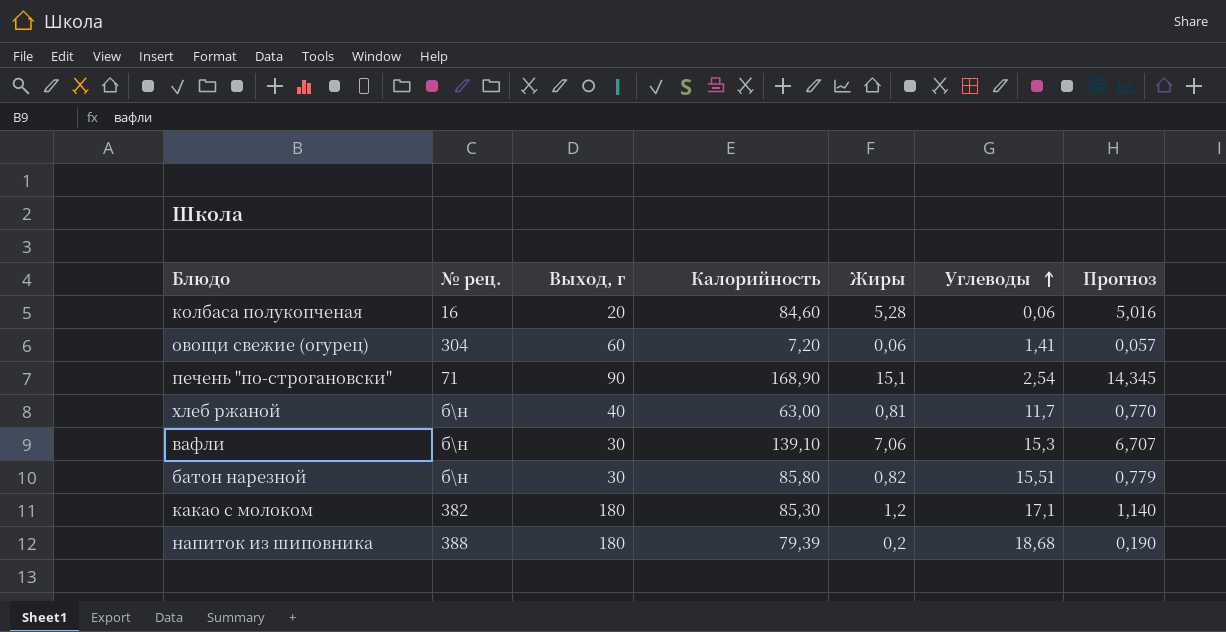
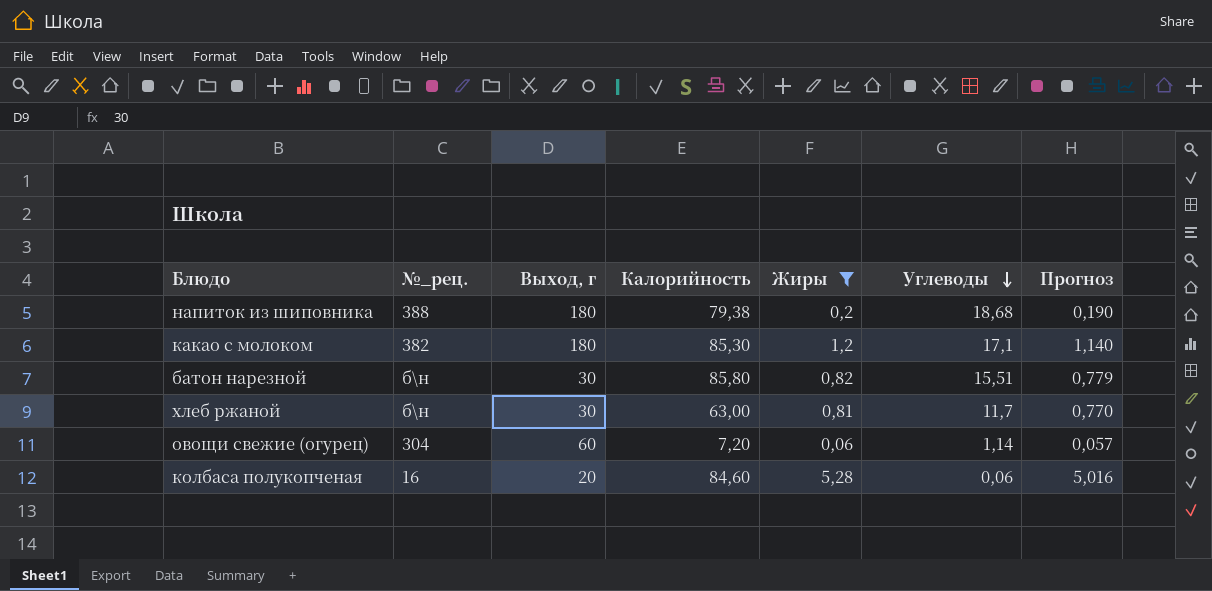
filter: none -> Жиры <= 5,28
row order: Углеводы ascending -> Углеводы descending
column name: № рец. -> №_рец.
напиток из шиповника | Калорийность: 79,39 -> 79,38
хлеб ржаной | Выход, г: 40 -> 30
овощи свежие (огурец) | Углеводы: 1,41 -> 1,14

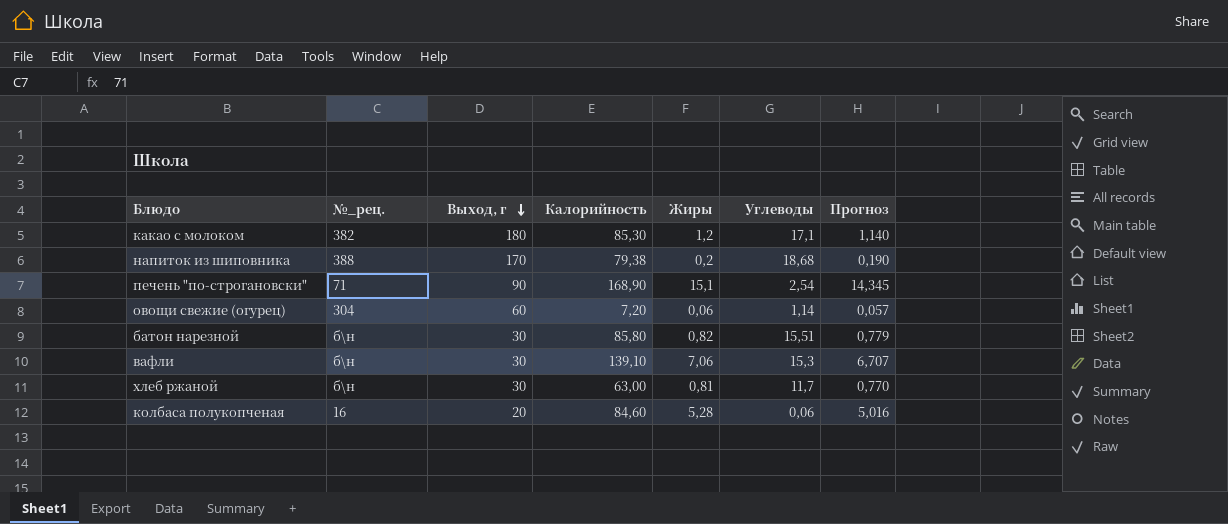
filter: Жиры <= 5,28 -> none
row order: Углеводы descending -> Выход, г descending
напиток из шиповника | Выход, г: 180 -> 170

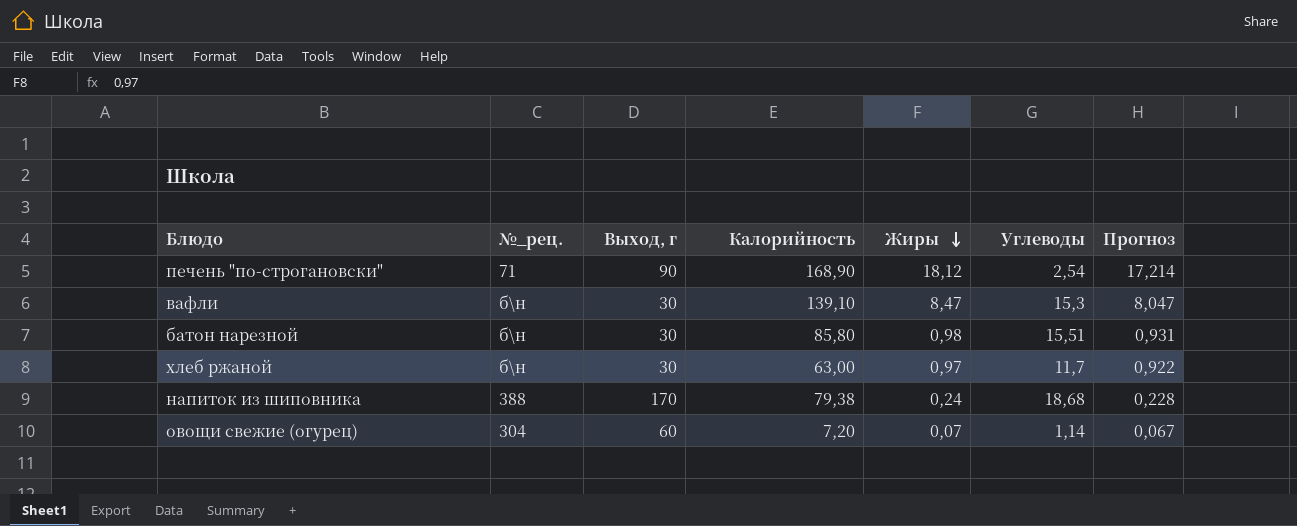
row order: Выход, г descending -> Жиры descending
row какао с молоком: 382 | 180 | 85,30 | 1,2 | 17,1 | 1,140 -> none
row колбаса полукопченая: 16 | 20 | 84,60 | 5,28 | 0,06 | 5,016 -> none
печень "по-строгановски" | Жиры: 15,1 -> 18,12
печень "по-строгановски" | Прогноз: 14,345 -> 17,214
вафли | Жиры: 7,06 -> 8,47
вафли | Прогноз: 6,707 -> 8,047
батон нарезной | Жиры: 0,82 -> 0,98
батон нарезной | Прогноз: 0,779 -> 0,931
хлеб ржаной | Жиры: 0,81 -> 0,97
хлеб ржаной | Прогноз: 0,770 -> 0,922
напиток из шиповника | Жиры: 0,2 -> 0,24
напиток из шиповника | Прогноз: 0,190 -> 0,228
овощи свежие (огурец) | Жиры: 0,06 -> 0,07
овощи свежие (огурец) | Прогноз: 0,057 -> 0,067

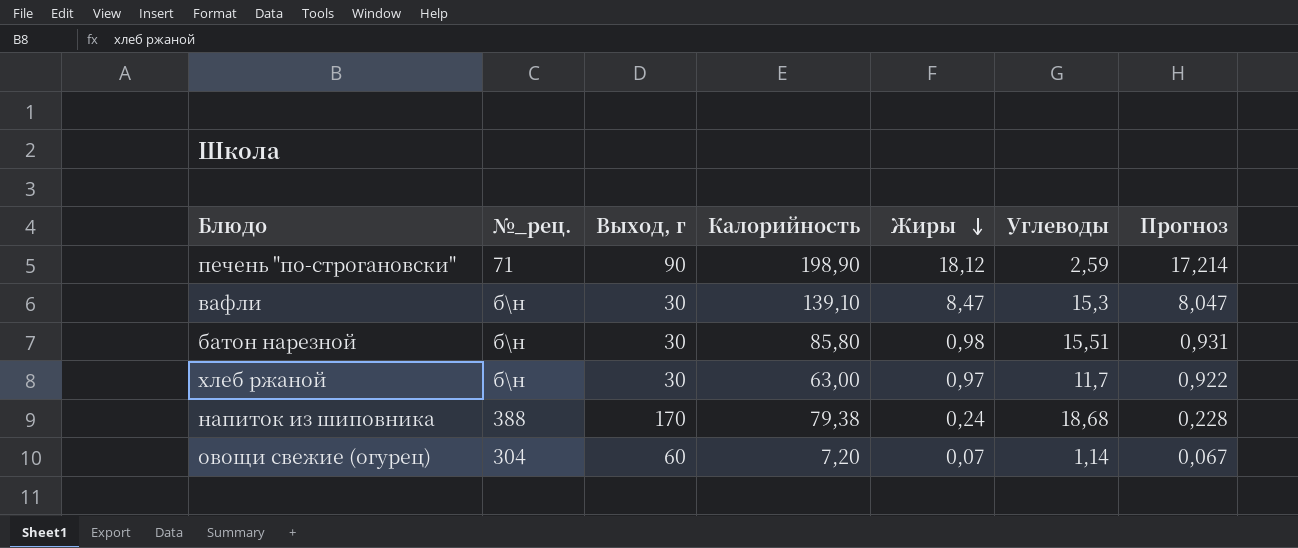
печень "по-строгановски" | Калорийность: 168,90 -> 198,90
печень "по-строгановски" | Углеводы: 2,54 -> 2,59

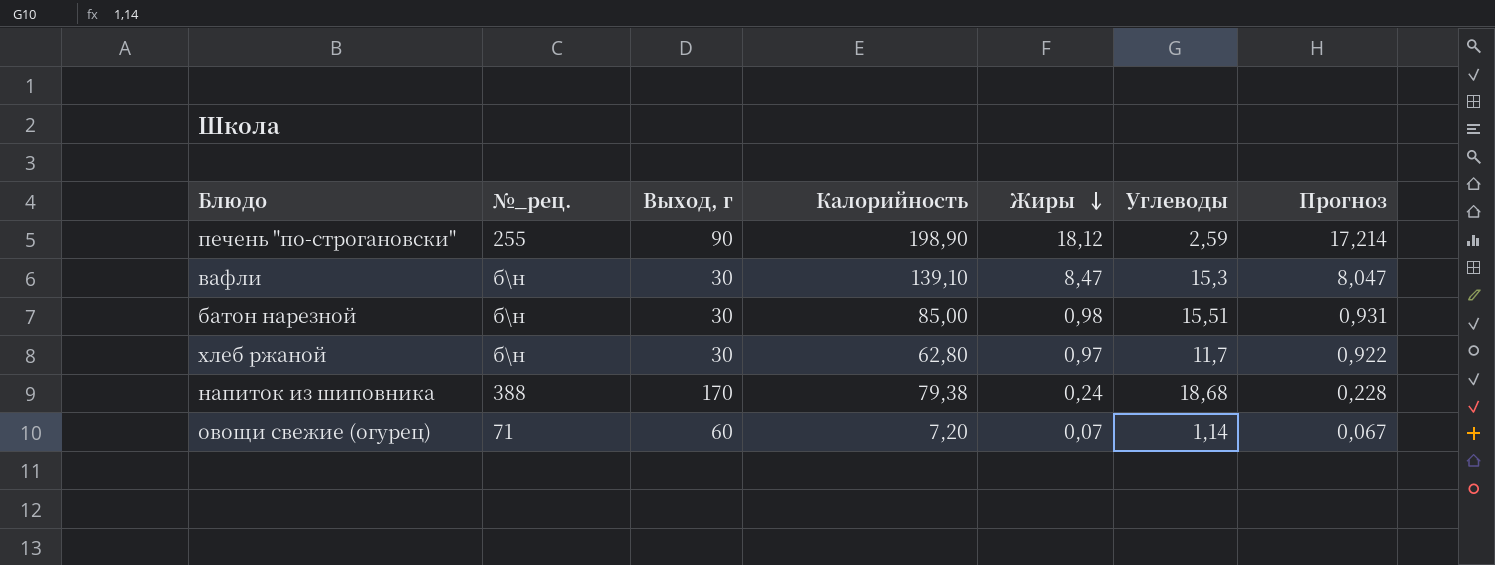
печень "по-строгановски" | №_рец.: 71 -> 255
батон нарезной | Калорийность: 85,80 -> 85,00
хлеб ржаной | Калорийность: 63,00 -> 62,80
овощи свежие (огурец) | №_рец.: 304 -> 71

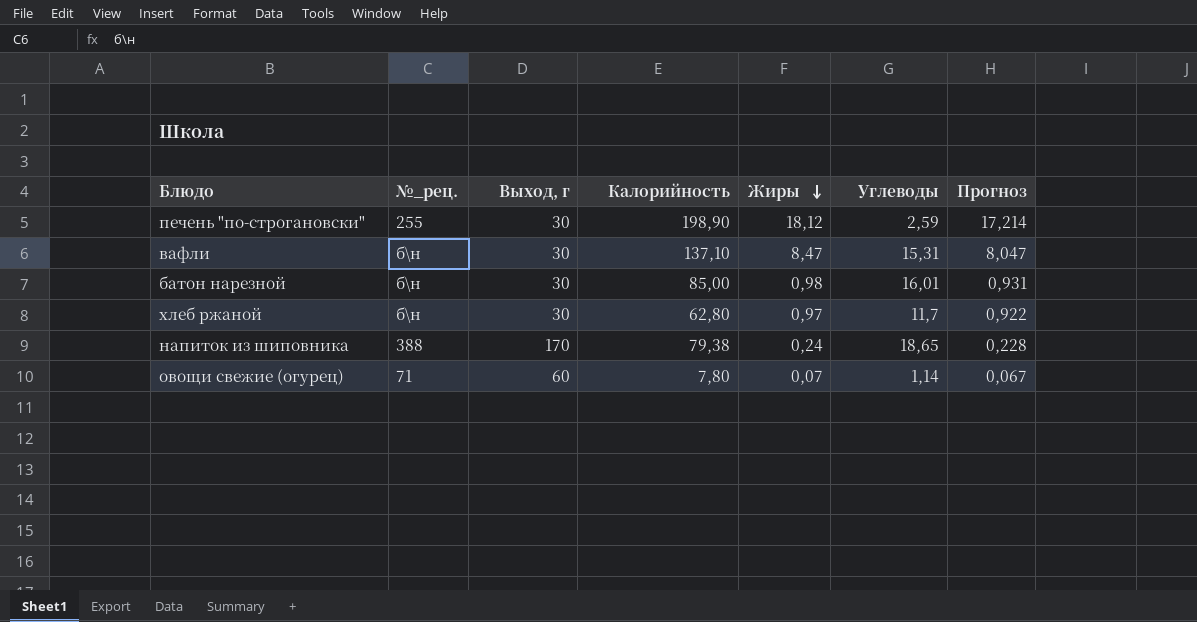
печень "по-строгановски" | Выход, г: 90 -> 30
вафли | Калорийность: 139,10 -> 137,10
вафли | Углеводы: 15,3 -> 15,31
батон нарезной | Углеводы: 15,51 -> 16,01
напиток из шиповника | Углеводы: 18,68 -> 18,65
овощи свежие (огурец) | Калорийность: 7,20 -> 7,80

